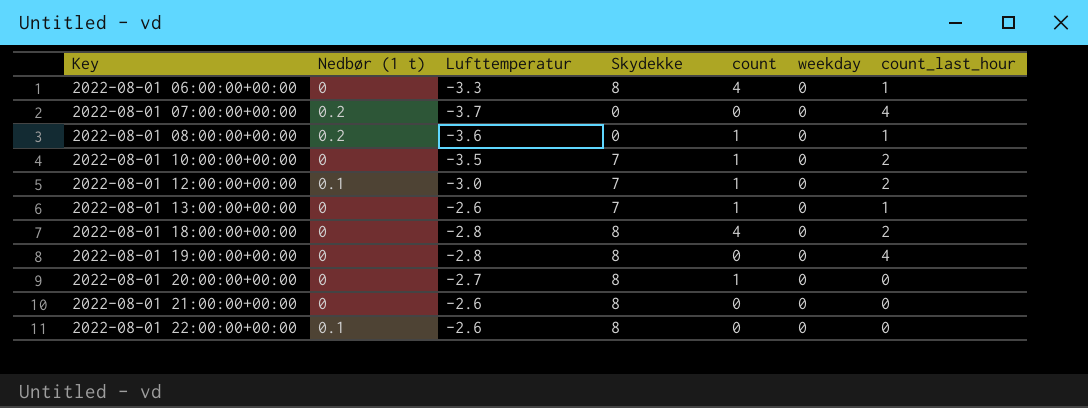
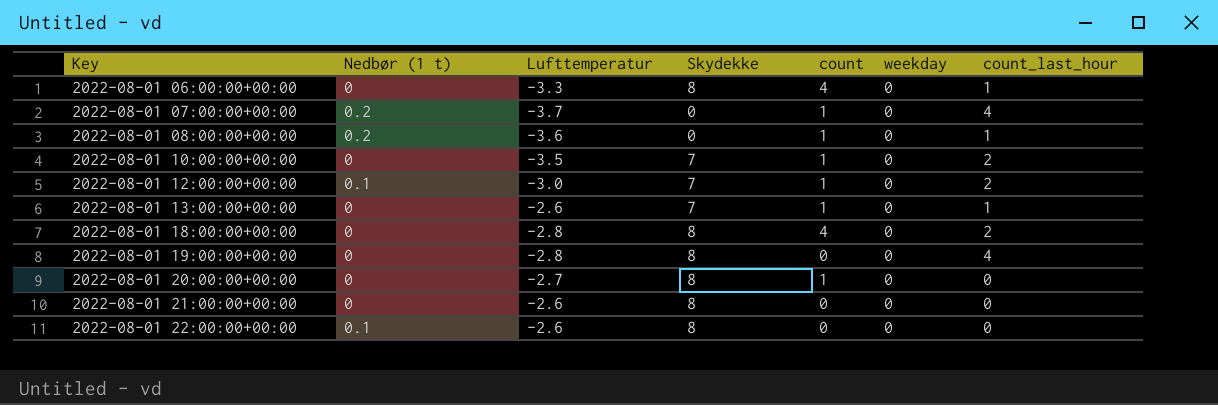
2022-08-01 07:00:00+00:00 | count: 0 -> 1

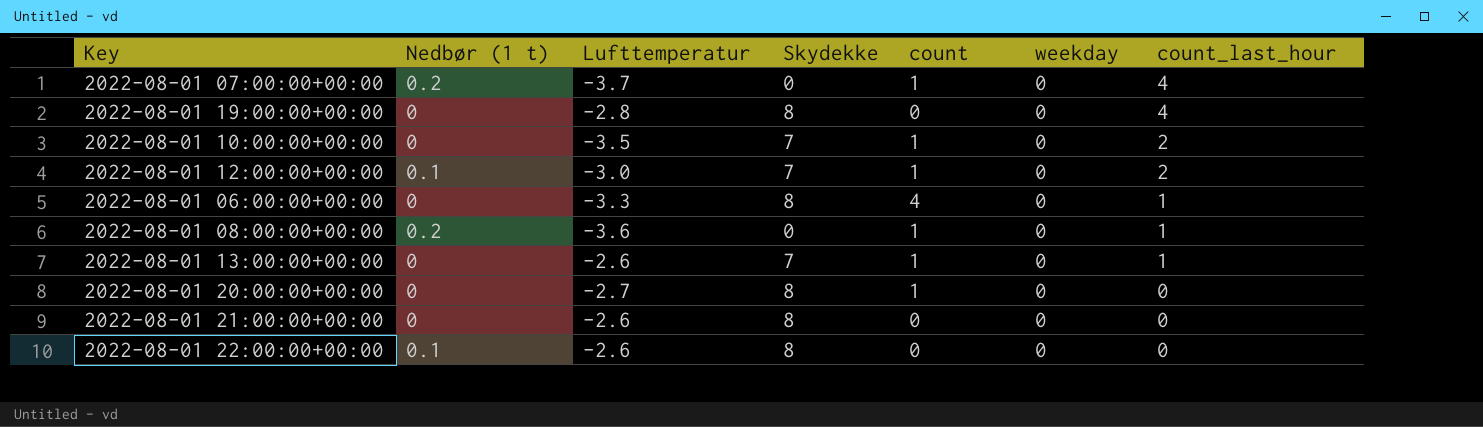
row order: Key ascending -> count_last_hour descending
row 2022-08-01 18:00:00+00:00: 0 | -2.8 | 8 | 4 | 0 | 2 -> none

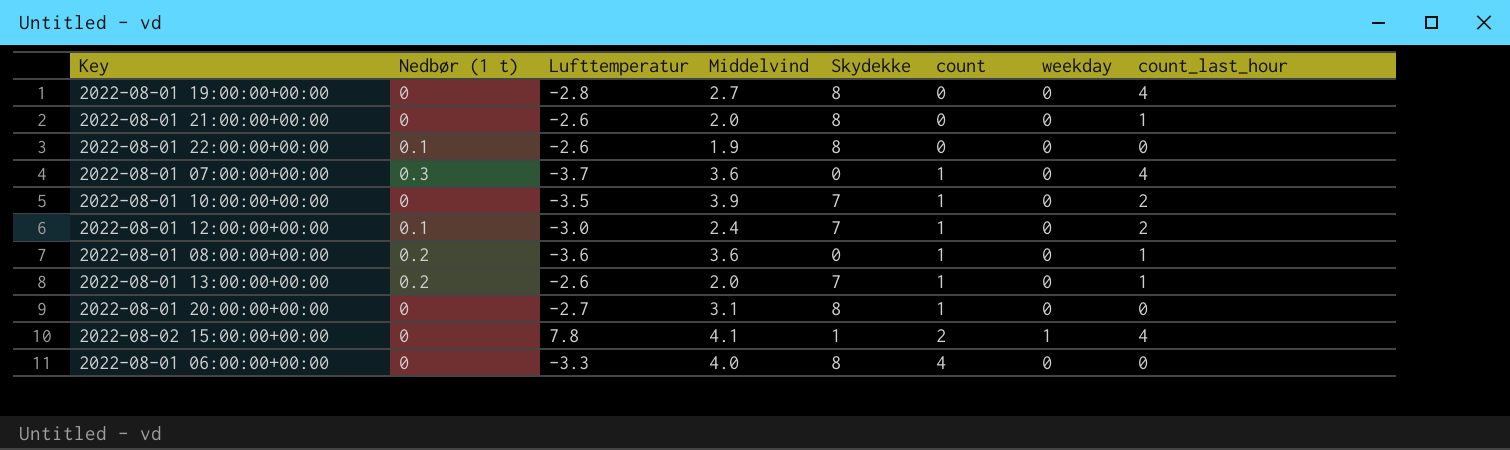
row order: count_last_hour descending -> count ascending
column Middelvind | position: none -> 4
2022-08-01 21:00:00+00:00 | count_last_hour: 0 -> 1
2022-08-01 07:00:00+00:00 | Nedbør (1 t): 0.2 -> 0.3
2022-08-01 13:00:00+00:00 | Nedbør (1 t): 0 -> 0.2
row 2022-08-02 15:00:00+00:00: none -> 0 | 7.8 | 4.1 | 1 | 2 | 1 | 4
2022-08-01 06:00:00+00:00 | count_last_hour: 1 -> 0

